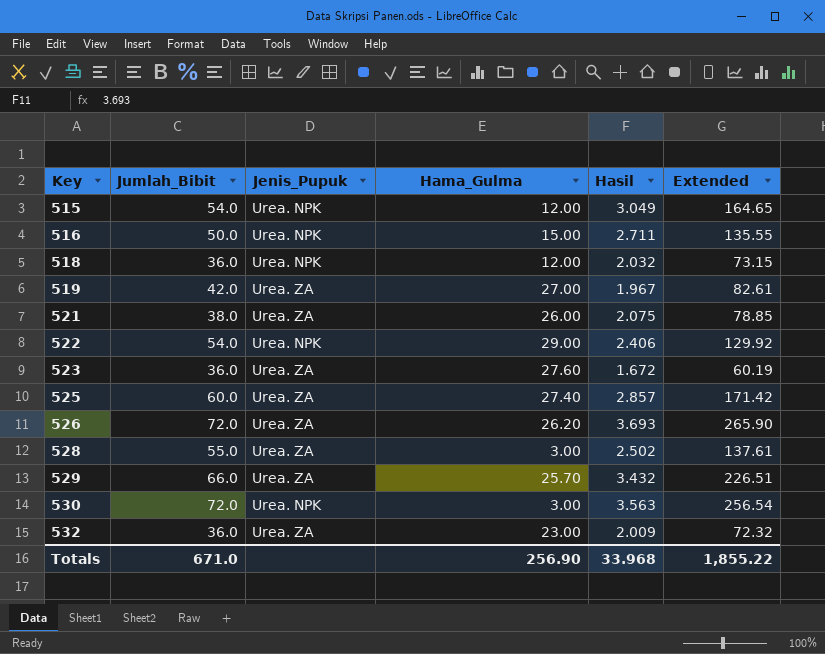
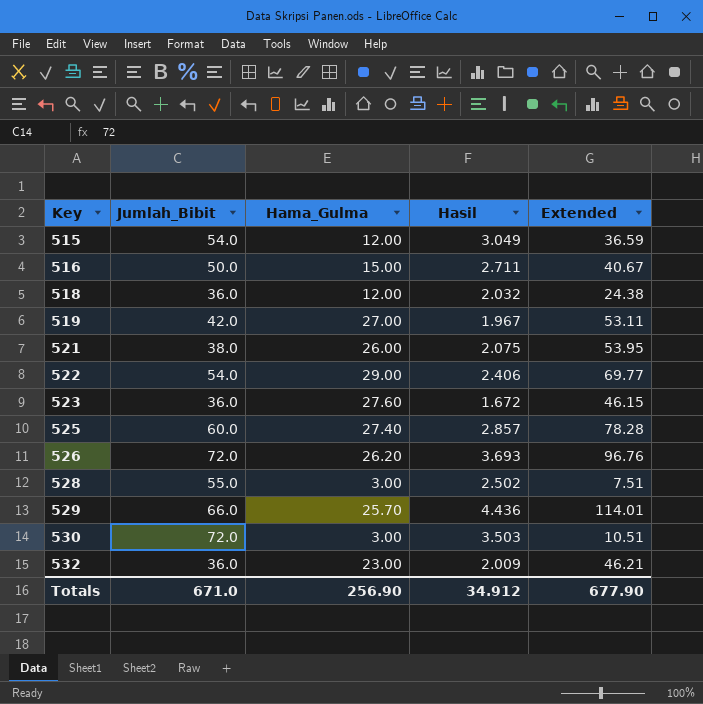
column Jenis_Pupuk | position: 3 -> none
column Extended | formula: [Jumlah_Bibit] * [Hasil] -> [Hama_Gulma] * [Hasil]
529 | Hasil: 3.432 -> 4.436
530 | Hasil: 3.563 -> 3.503
Totals | Hasil: 33.968 -> 34.912
Totals | Extended: 1,855.22 -> 677.90

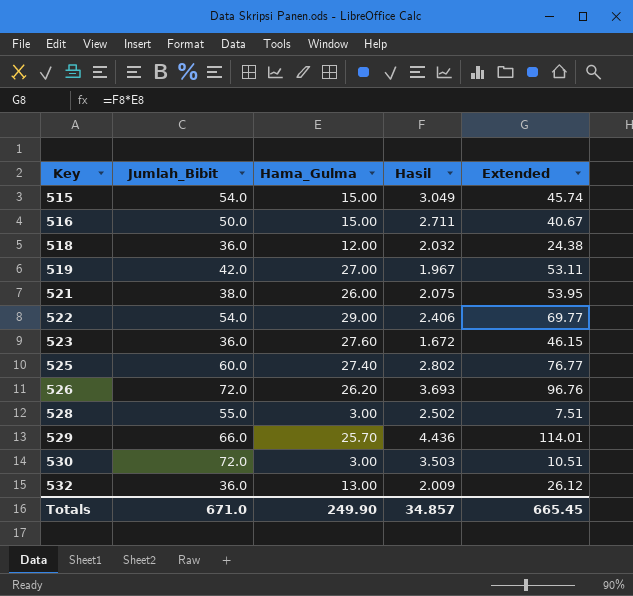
515 | Hama_Gulma: 12.00 -> 15.00
515 | Extended: 36.59 -> 45.74
525 | Hasil: 2.857 -> 2.802
525 | Extended: 78.28 -> 76.77
532 | Hama_Gulma: 23.00 -> 13.00
532 | Extended: 46.21 -> 26.12
Totals | Hama_Gulma: 256.90 -> 249.90
Totals | Hasil: 34.912 -> 34.857
Totals | Extended: 677.90 -> 665.45

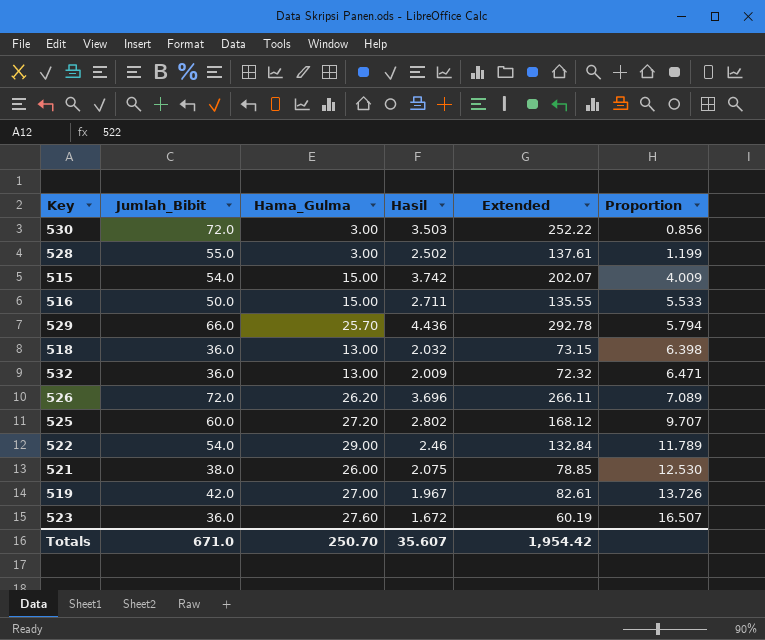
row order: Key ascending -> Proportion ascending
column Extended | formula: [Hama_Gulma] * [Hasil] -> [Jumlah_Bibit] * [Hasil]
column Proportion | formula: none -> [Hama_Gulma] / [Hasil]
515 | Hasil: 3.049 -> 3.742
518 | Hama_Gulma: 12.00 -> 13.00
526 | Hasil: 3.693 -> 3.696
525 | Hama_Gulma: 27.40 -> 27.20
522 | Hasil: 2.406 -> 2.46
Totals | Hama_Gulma: 249.90 -> 250.70
Totals | Hasil: 34.857 -> 35.607
Totals | Extended: 665.45 -> 1,954.42

